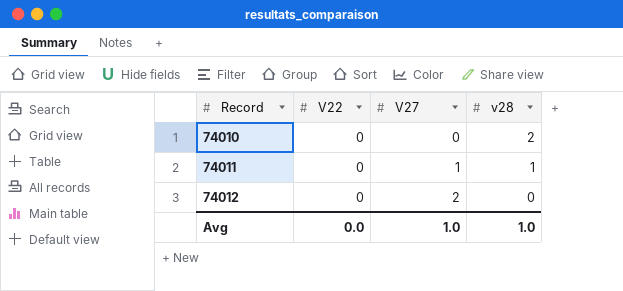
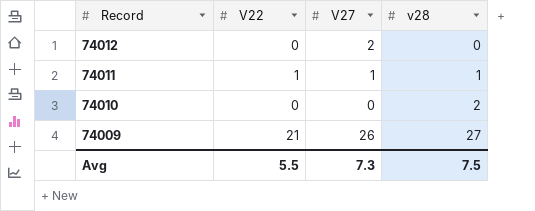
row order: Record ascending -> Record descending
74011 | V22: 0 -> 1
row 74009: none -> 21 | 26 | 27
Avg | V22: 0.0 -> 5.5
Avg | V27: 1.0 -> 7.3
Avg | v28: 1.0 -> 7.5

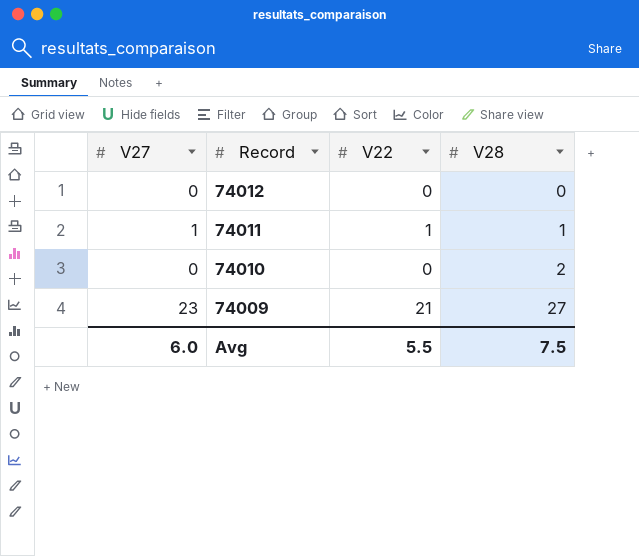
column V27 | position: 3 -> 1
column name: v28 -> V28
74012 | V27: 2 -> 0
74009 | V27: 26 -> 23
Avg | V27: 7.3 -> 6.0

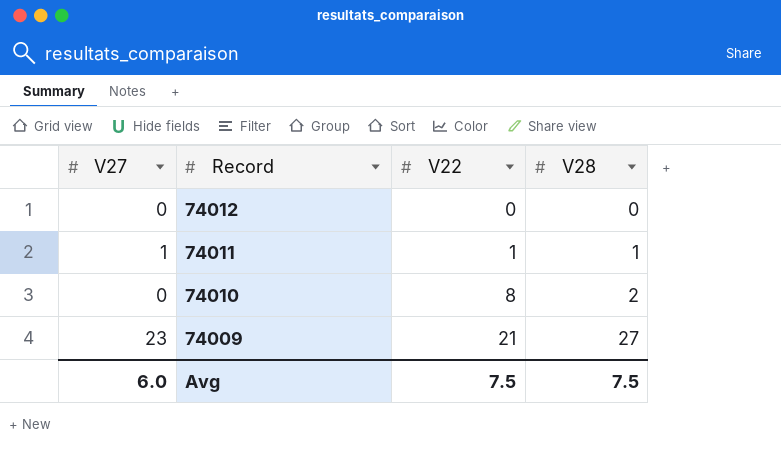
74010 | V22: 0 -> 8
Avg | V22: 5.5 -> 7.5

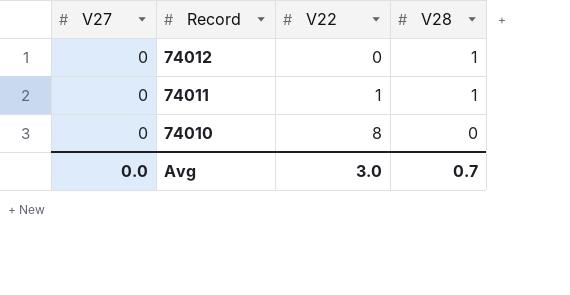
row 74009: 23 | 21 | 27 -> none
74012 | V28: 0 -> 1
74011 | V27: 1 -> 0
74010 | V28: 2 -> 0
Avg | V27: 6.0 -> 0.0
Avg | V22: 7.5 -> 3.0
Avg | V28: 7.5 -> 0.7

